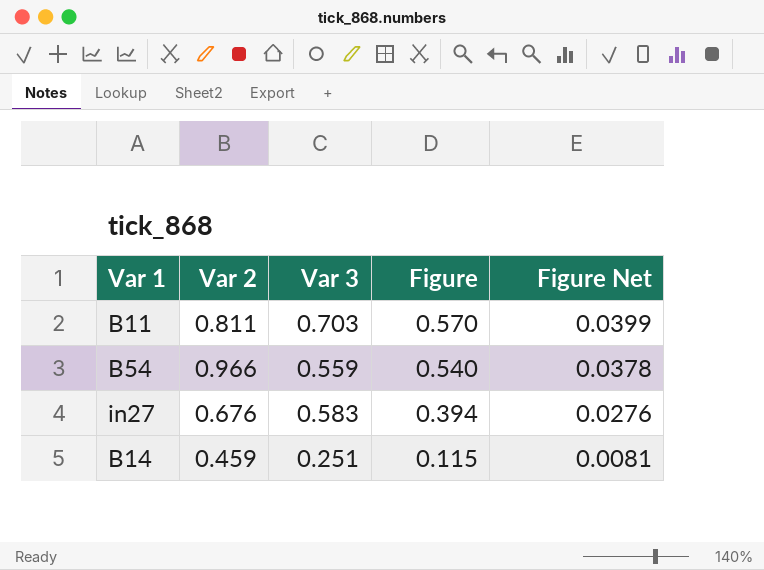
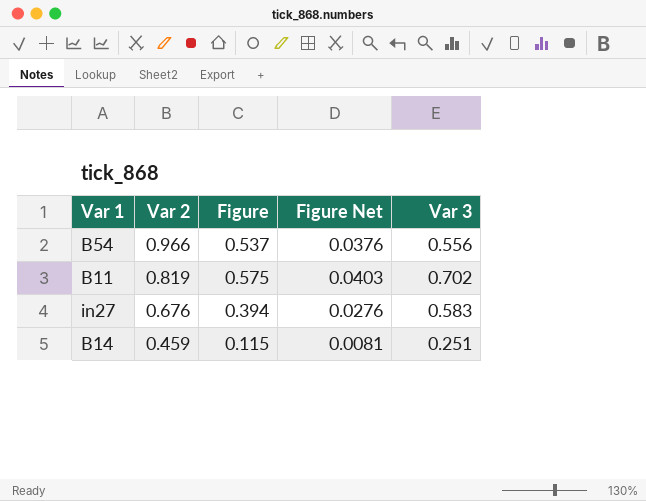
row order: Figure descending -> Var 2 descending
column Var 3 | position: 3 -> 5
B54 | Figure: 0.540 -> 0.537
B54 | Figure Net: 0.0378 -> 0.0376
B54 | Var 3: 0.559 -> 0.556
B11 | Var 2: 0.811 -> 0.819
B11 | Figure: 0.570 -> 0.575
B11 | Figure Net: 0.0399 -> 0.0403
B11 | Var 3: 0.703 -> 0.702

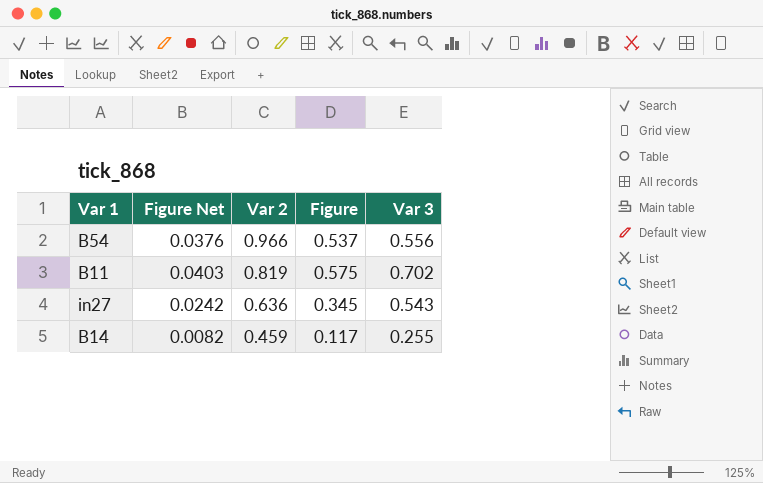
column Figure Net | position: 4 -> 2
in27 | Figure Net: 0.0276 -> 0.0242
in27 | Var 2: 0.676 -> 0.636
in27 | Figure: 0.394 -> 0.345
in27 | Var 3: 0.583 -> 0.543
B14 | Figure Net: 0.0081 -> 0.0082
B14 | Figure: 0.115 -> 0.117
B14 | Var 3: 0.251 -> 0.255

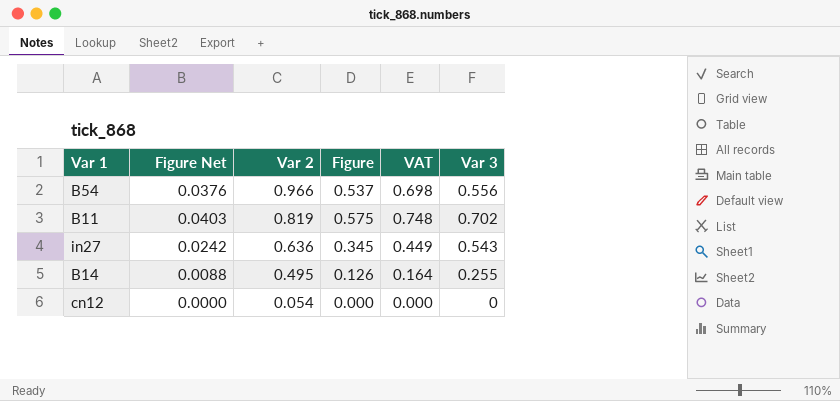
column VAT | formula: none -> [Figure] * 1.3
B14 | Figure Net: 0.0082 -> 0.0088
B14 | Var 2: 0.459 -> 0.495
B14 | Figure: 0.117 -> 0.126
row cn12: none -> 0.0000 | 0.054 | 0.000 | 0.000 | 0

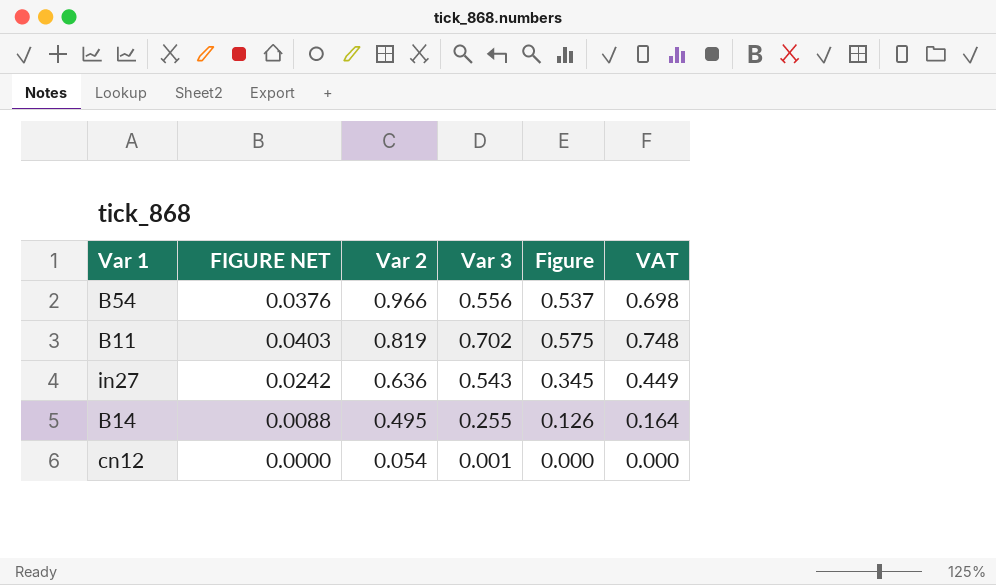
column name: Figure Net -> FIGURE NET
column Var 3 | position: 6 -> 4
cn12 | Var 3: 0 -> 0.001

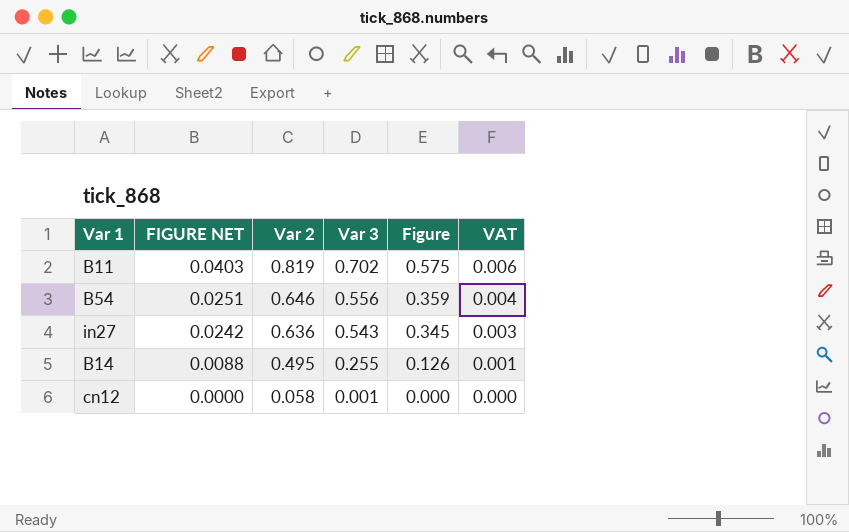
row order: Var 2 descending -> FIGURE NET descending
column VAT | formula: [Figure] * 1.3 -> [Figure] * 0.01
B54 | FIGURE NET: 0.0376 -> 0.0251
B54 | Var 2: 0.966 -> 0.646
B54 | Figure: 0.537 -> 0.359
cn12 | Var 2: 0.054 -> 0.058

